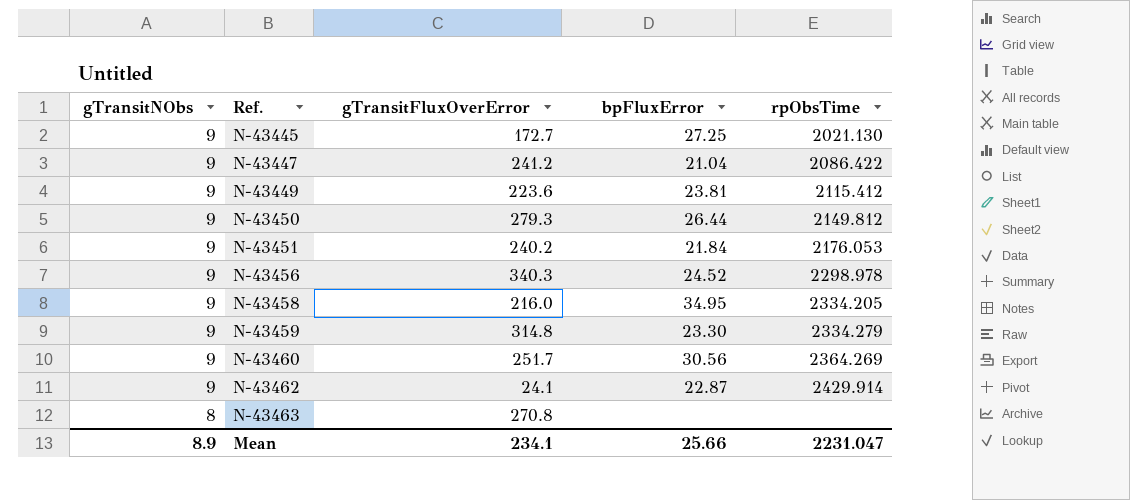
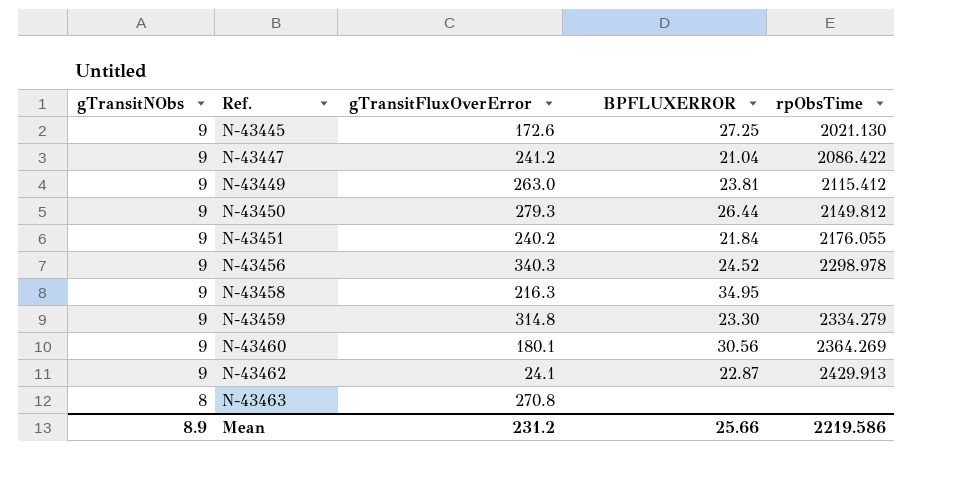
column name: bpFluxError -> BPFLUXERROR
N-43445 | gTransitFluxOverError: 172.7 -> 172.6
N-43449 | gTransitFluxOverError: 223.6 -> 263.0
N-43451 | rpObsTime: 2176.053 -> 2176.055
N-43458 | gTransitFluxOverError: 216.0 -> 216.3
N-43458 | rpObsTime: 2334.205 -> none
N-43460 | gTransitFluxOverError: 251.7 -> 180.1
N-43462 | rpObsTime: 2429.914 -> 2429.913
Mean | gTransitFluxOverError: 234.1 -> 231.2
Mean | rpObsTime: 2231.047 -> 2219.586

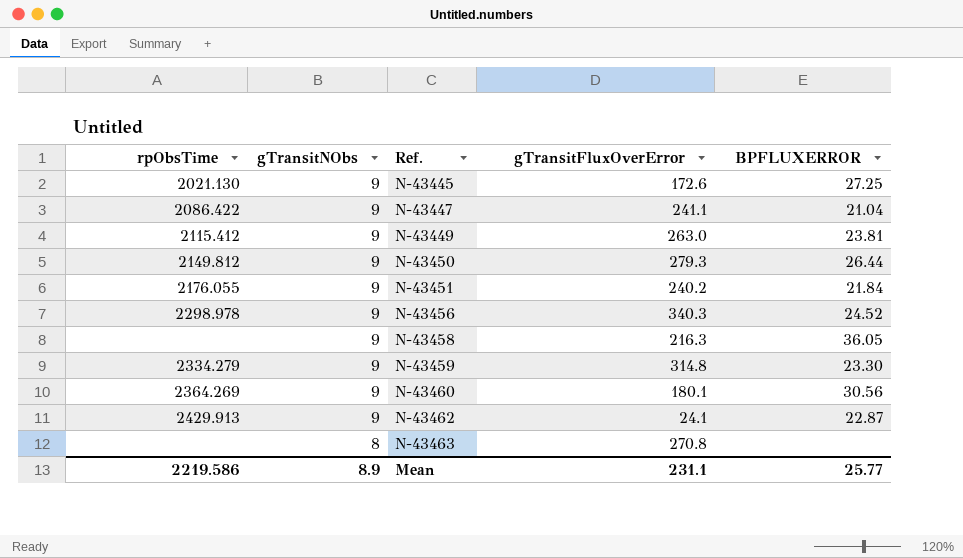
column rpObsTime | position: 5 -> 1
N-43447 | gTransitFluxOverError: 241.2 -> 241.1
N-43458 | BPFLUXERROR: 34.95 -> 36.05
Mean | gTransitFluxOverError: 231.2 -> 231.1
Mean | BPFLUXERROR: 25.66 -> 25.77

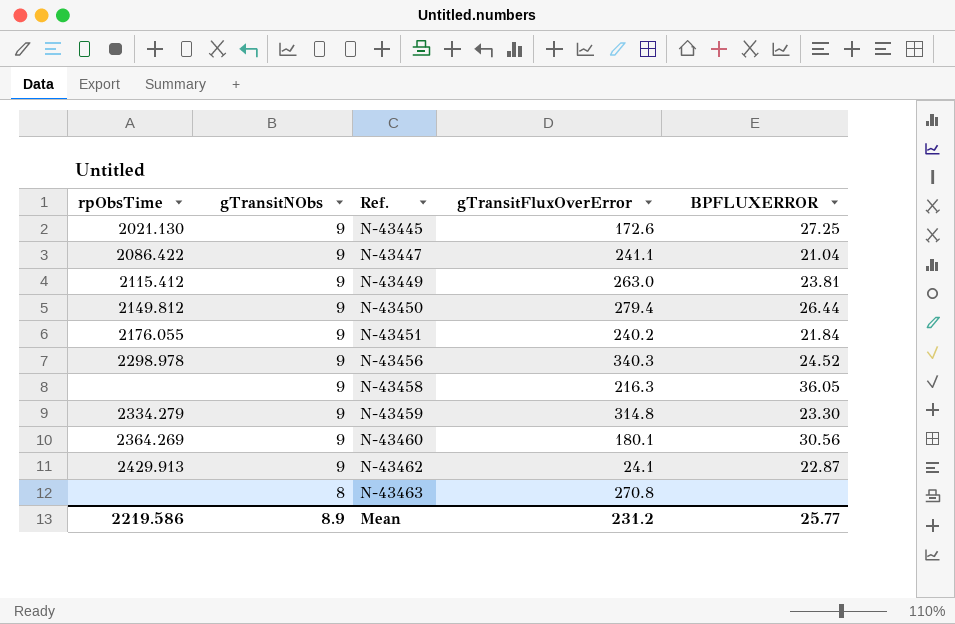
N-43450 | gTransitFluxOverError: 279.3 -> 279.4
Mean | gTransitFluxOverError: 231.1 -> 231.2

